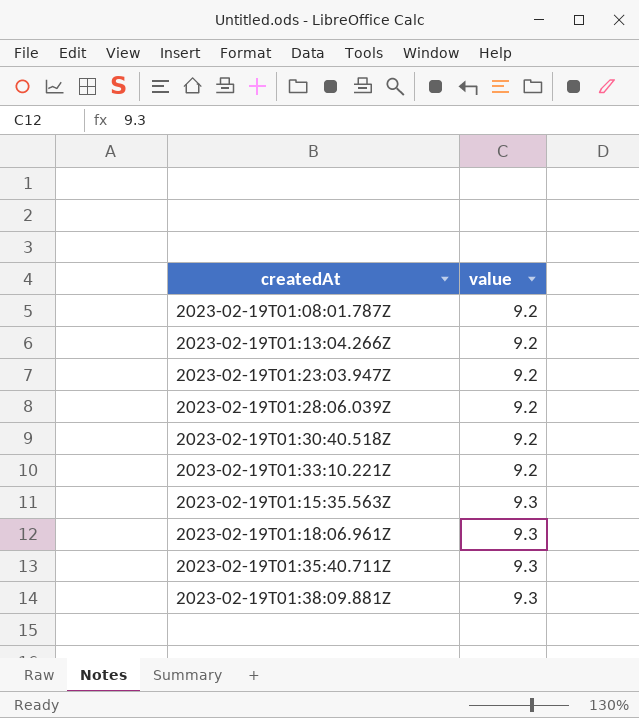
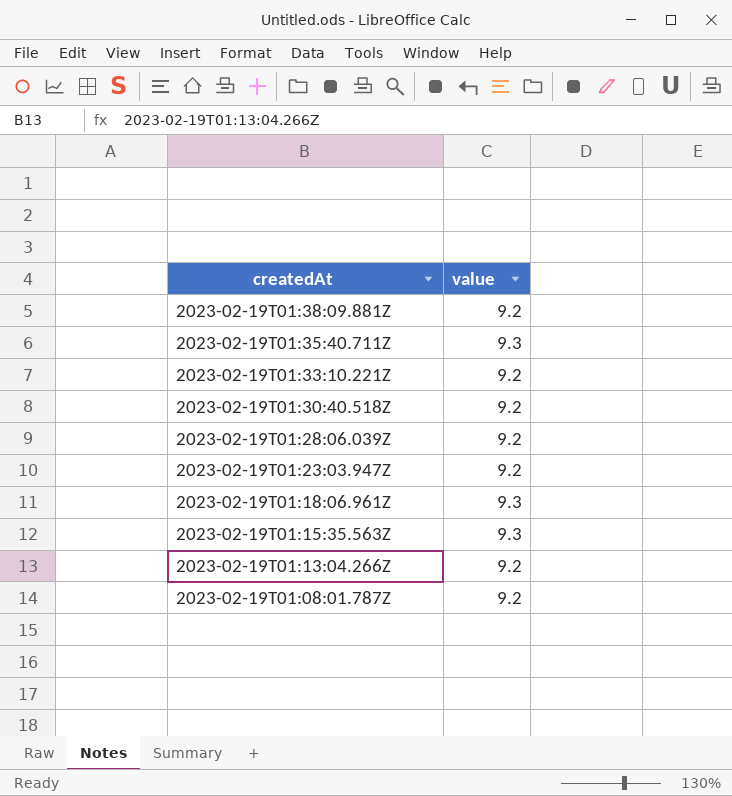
row order: value ascending -> createdAt descending
2023-02-19T01:38:09.881Z | value: 9.3 -> 9.2

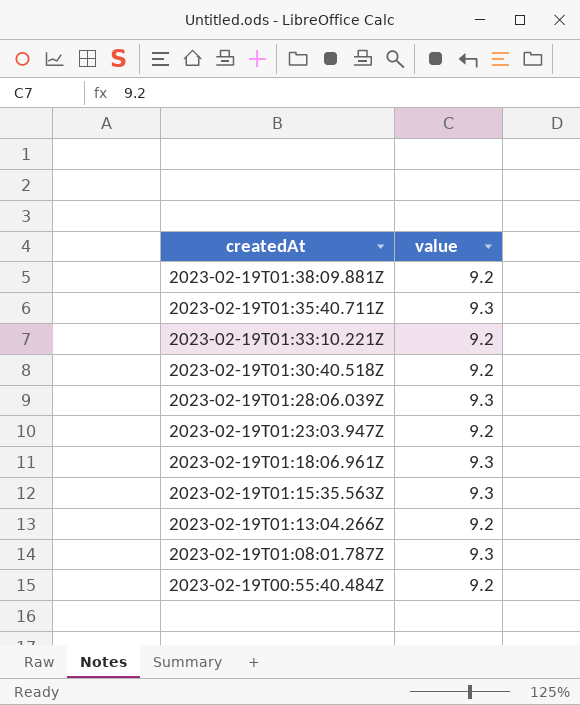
2023-02-19T01:28:06.039Z | value: 9.2 -> 9.3
2023-02-19T01:08:01.787Z | value: 9.2 -> 9.3
row 2023-02-19T00:55:40.484Z: none -> 9.2

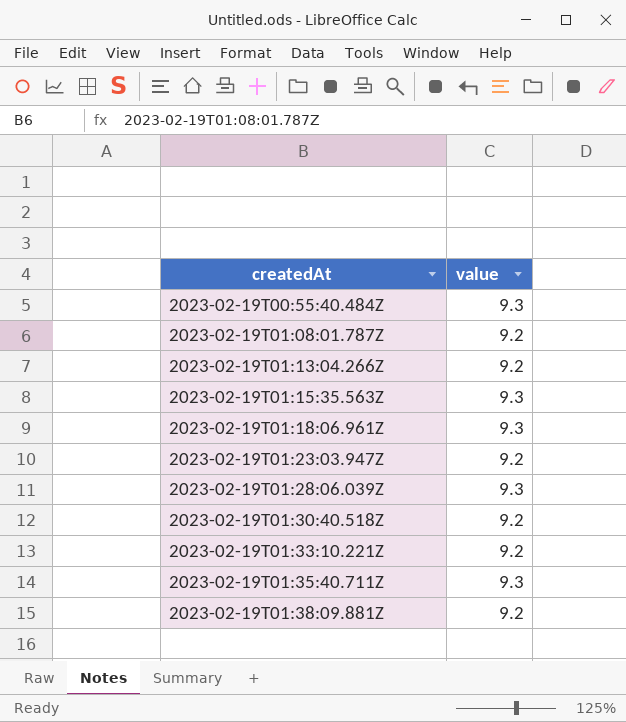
row order: createdAt descending -> createdAt ascending
2023-02-19T00:55:40.484Z | value: 9.2 -> 9.3
2023-02-19T01:08:01.787Z | value: 9.3 -> 9.2

